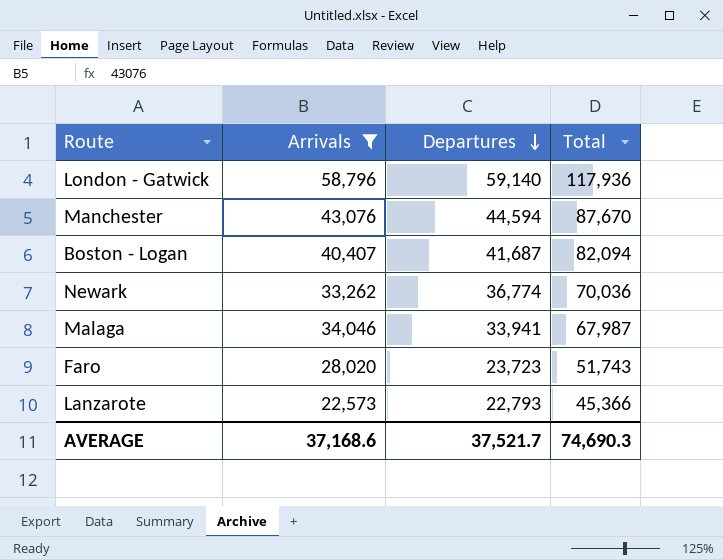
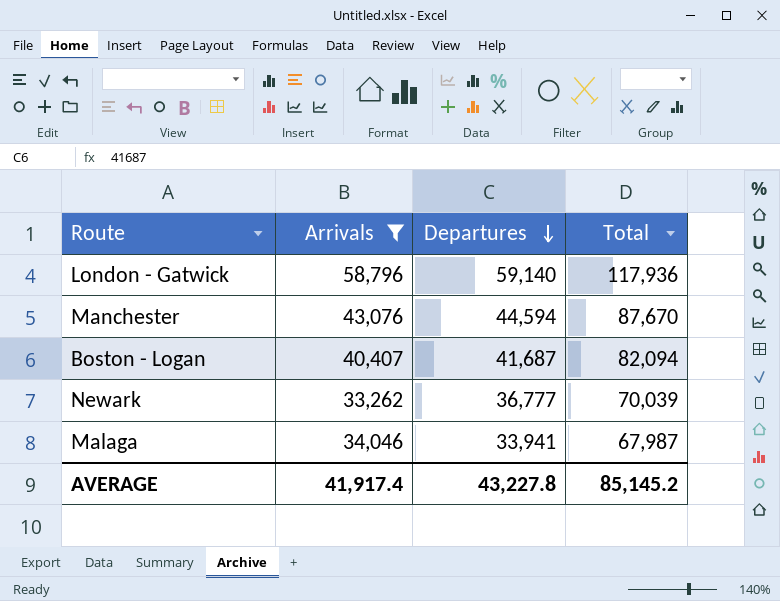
row Faro: 28,020 | 23,723 | 51,743 -> none
row Lanzarote: 22,573 | 22,793 | 45,366 -> none
Newark | Departures: 36,774 -> 36,777
Newark | Total: 70,036 -> 70,039
AVERAGE | Arrivals: 37,168.6 -> 41,917.4
AVERAGE | Departures: 37,521.7 -> 43,227.8
AVERAGE | Total: 74,690.3 -> 85,145.2

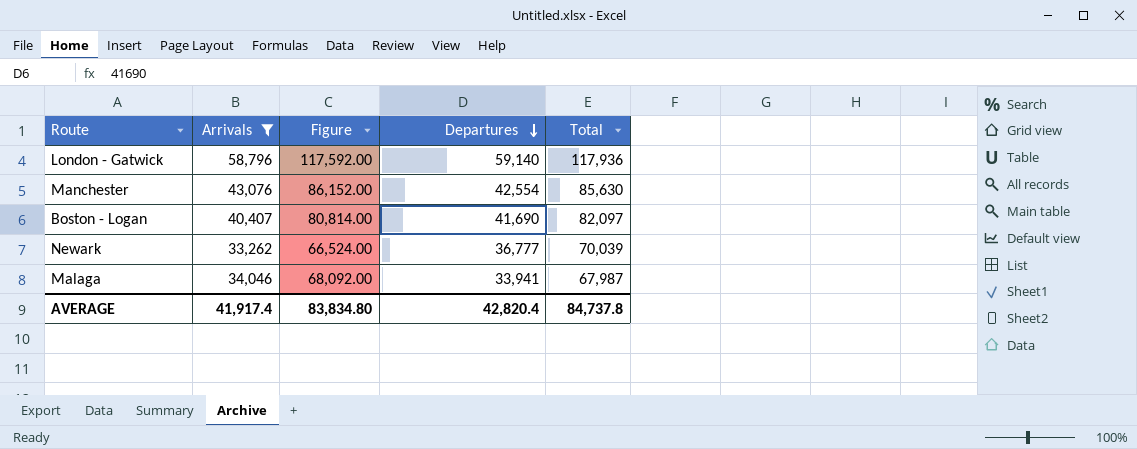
column Figure | formula: none -> [Arrivals] * 2
Manchester | Departures: 44,594 -> 42,554
Manchester | Total: 87,670 -> 85,630
Boston - Logan | Departures: 41,687 -> 41,690
Boston - Logan | Total: 82,094 -> 82,097
AVERAGE | Departures: 43,227.8 -> 42,820.4
AVERAGE | Total: 85,145.2 -> 84,737.8

